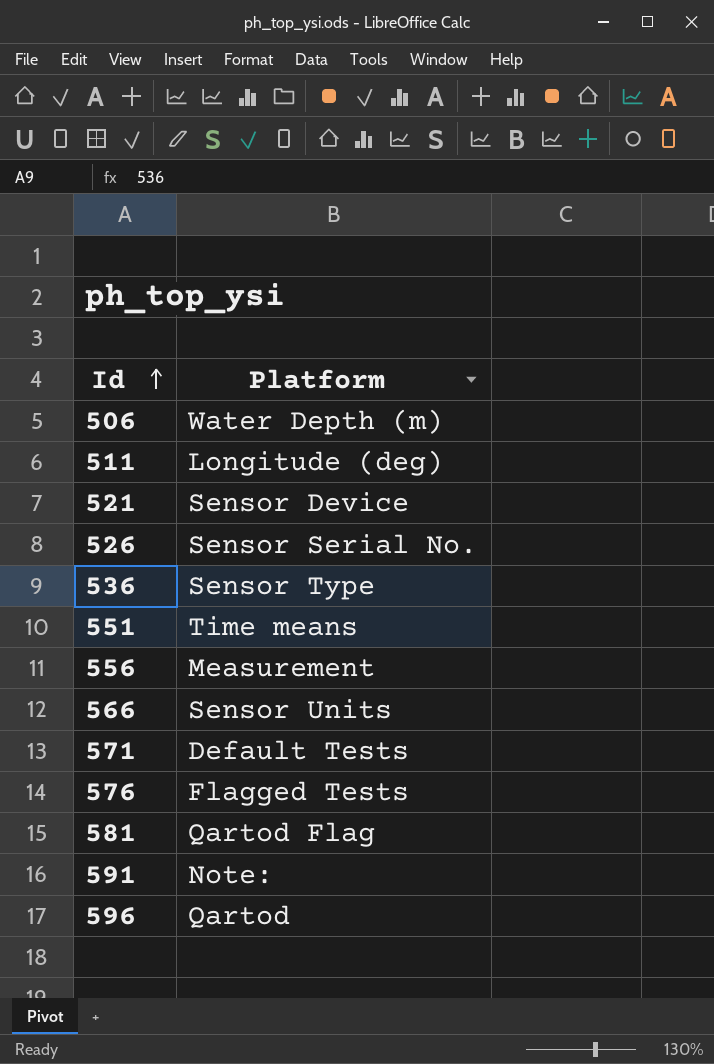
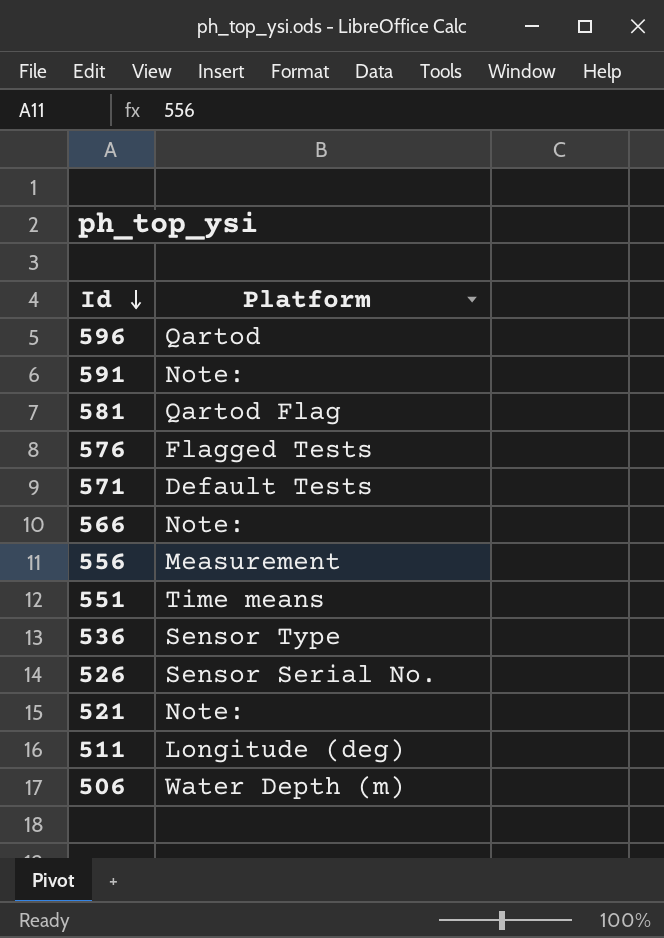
row order: Id ascending -> Id descending
566 | Platform: Sensor Units -> Note:
521 | Platform: Sensor Device -> Note:

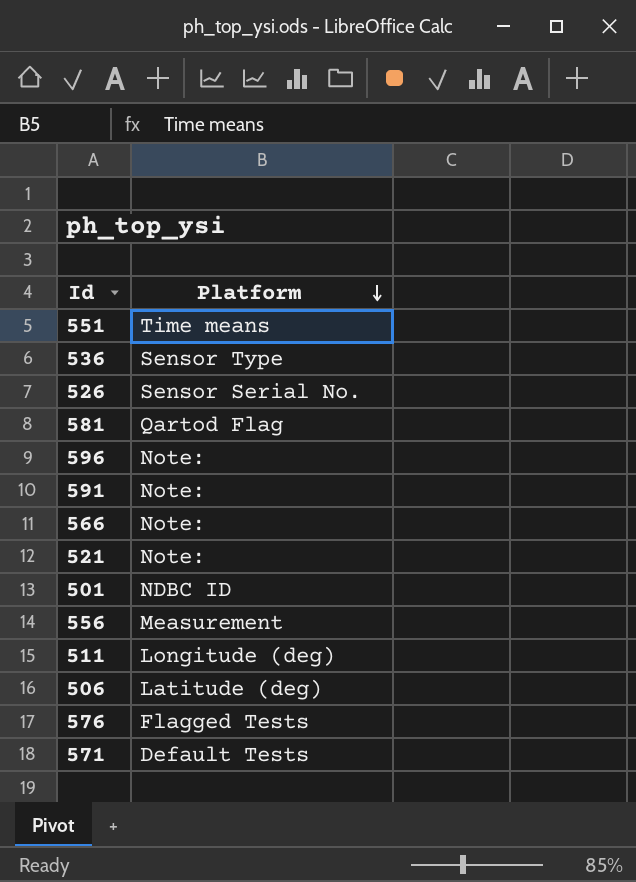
row order: Id descending -> Platform descending
596 | Platform: Qartod -> Note:
row 501: none -> NDBC ID
506 | Platform: Water Depth (m) -> Latitude (deg)

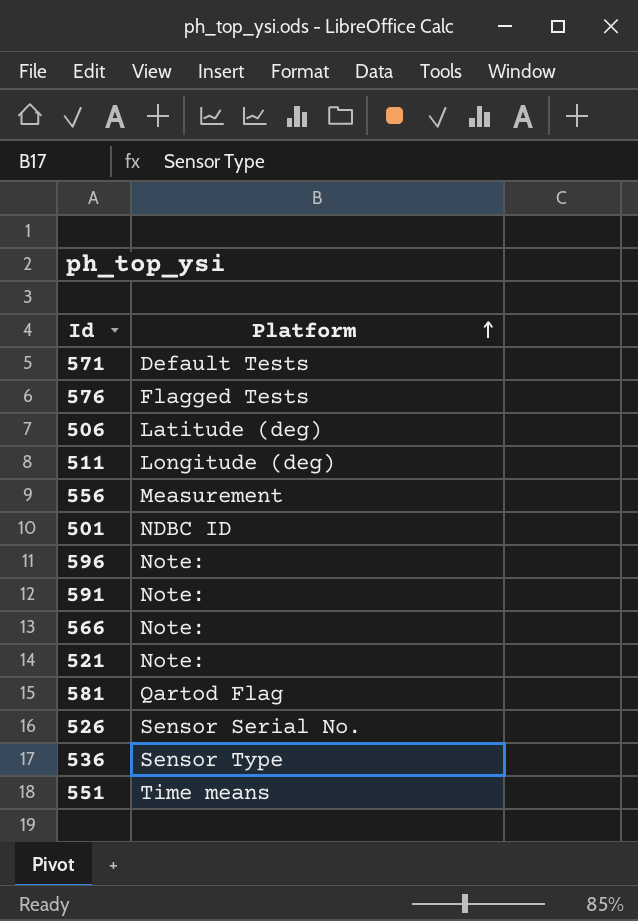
row order: Platform descending -> Platform ascending

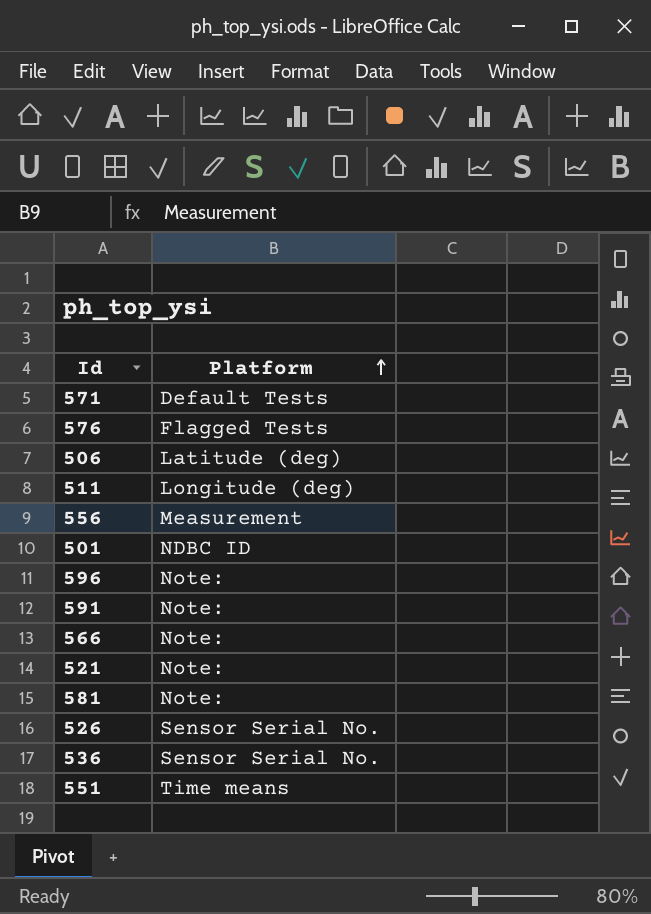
581 | Platform: Qartod Flag -> Note:
536 | Platform: Sensor Type -> Sensor Serial No.

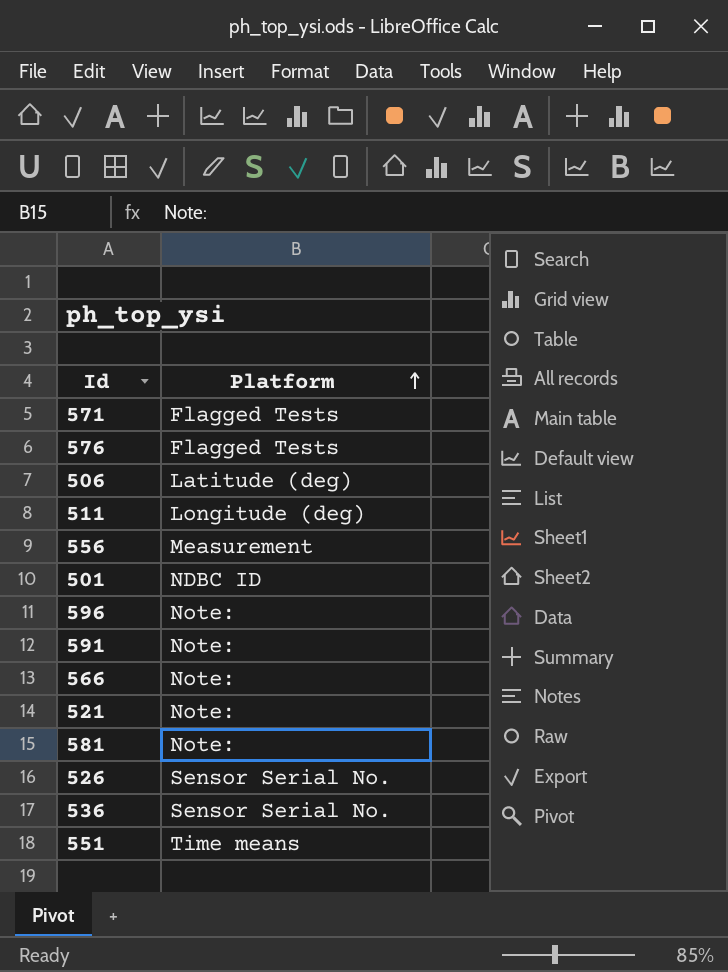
571 | Platform: Default Tests -> Flagged Tests

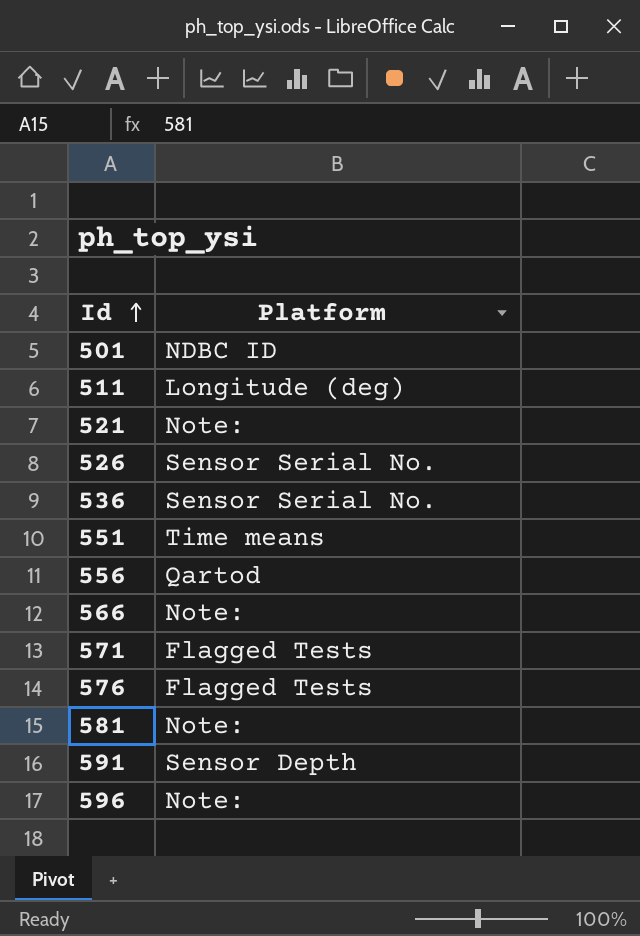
row order: Platform ascending -> Id ascending
row 506: Latitude (deg) -> none
556 | Platform: Measurement -> Qartod
591 | Platform: Note: -> Sensor Depth

